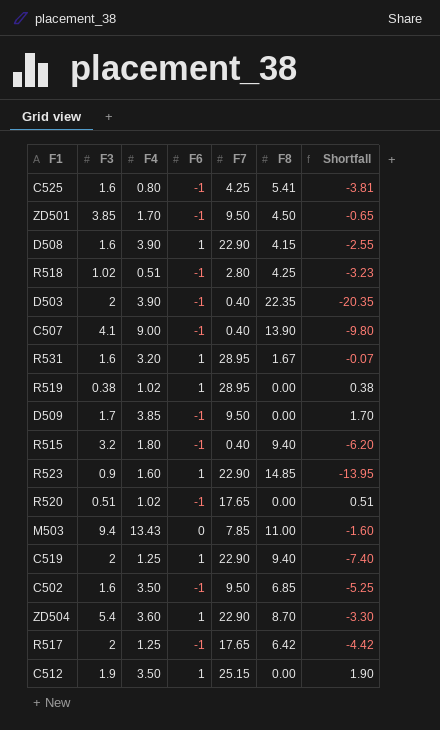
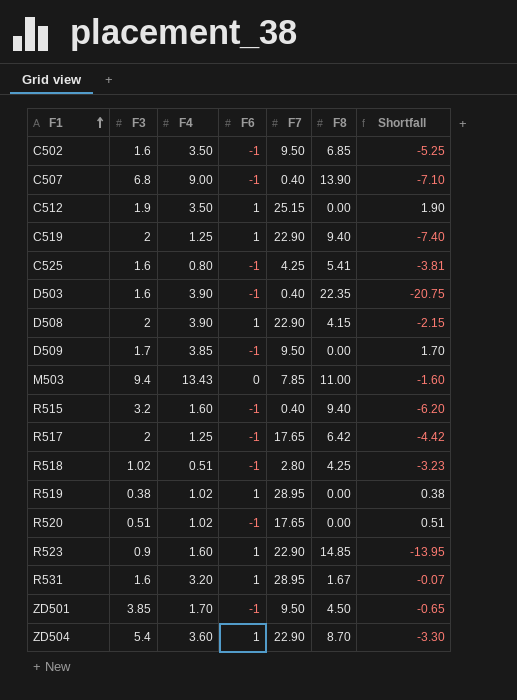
row order: none -> F1 ascending
C507 | F3: 4.1 -> 6.8
C507 | Shortfall: -9.80 -> -7.10
D503 | F3: 2 -> 1.6
D503 | Shortfall: -20.35 -> -20.75
D508 | F3: 1.6 -> 2
D508 | Shortfall: -2.55 -> -2.15
R515 | F4: 1.80 -> 1.60

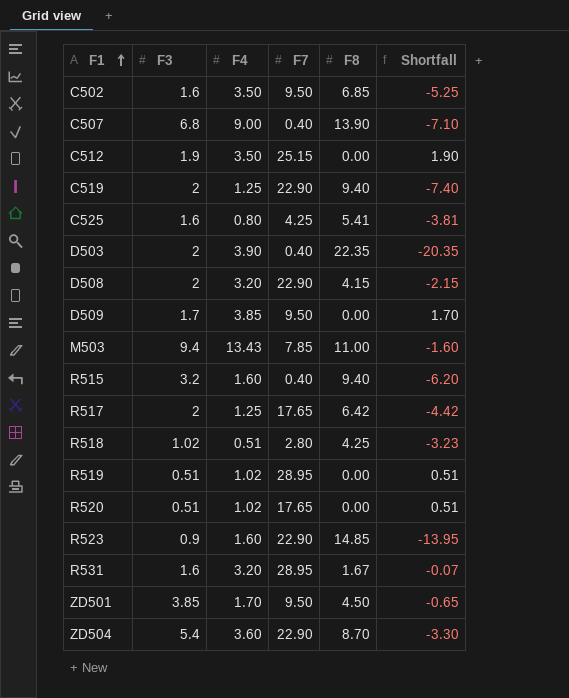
column F6 | position: 4 -> none
D503 | F3: 1.6 -> 2
D503 | Shortfall: -20.75 -> -20.35
D508 | F4: 3.90 -> 3.20
R519 | F3: 0.38 -> 0.51
R519 | Shortfall: 0.38 -> 0.51

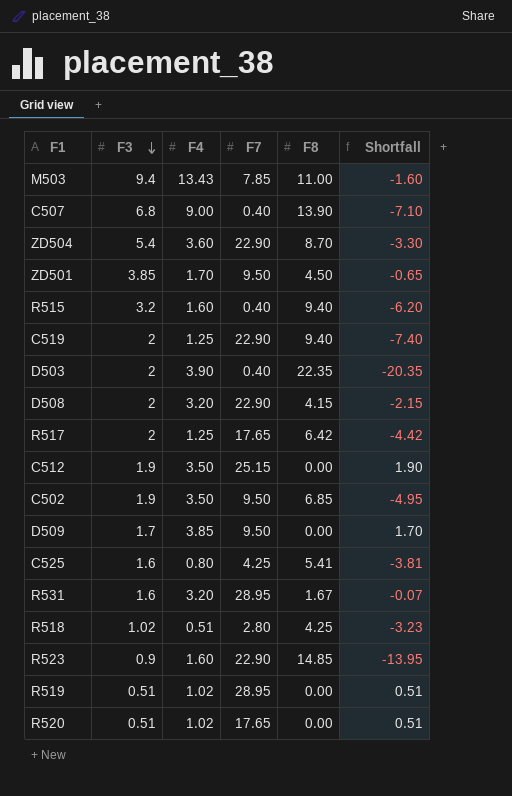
row order: F1 ascending -> F3 descending
C502 | F3: 1.6 -> 1.9
C502 | Shortfall: -5.25 -> -4.95

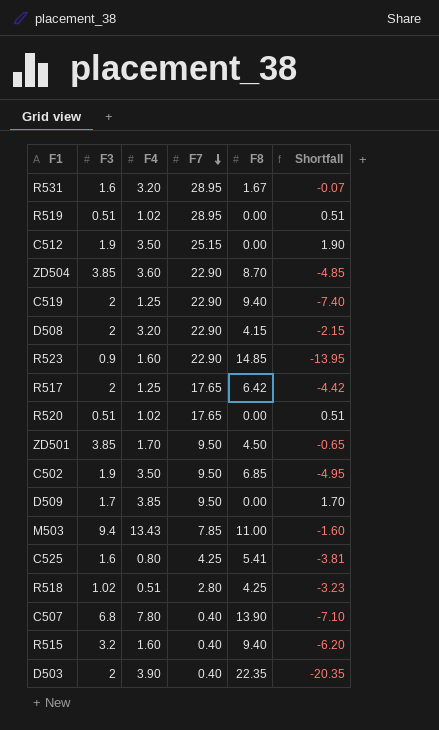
row order: F3 descending -> F7 descending
ZD504 | F3: 5.4 -> 3.85
ZD504 | Shortfall: -3.30 -> -4.85
C507 | F4: 9.00 -> 7.80

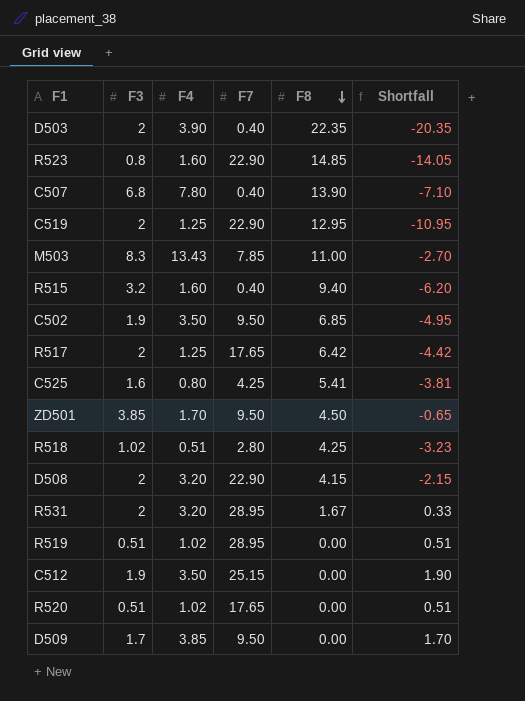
row order: F7 descending -> F8 descending
row ZD504: 3.85 | 3.60 | 22.90 | 8.70 | -4.85 -> none
R523 | F3: 0.9 -> 0.8
R523 | Shortfall: -13.95 -> -14.05
C519 | F8: 9.40 -> 12.95
C519 | Shortfall: -7.40 -> -10.95
M503 | F3: 9.4 -> 8.3
M503 | Shortfall: -1.60 -> -2.70
R531 | F3: 1.6 -> 2
R531 | Shortfall: -0.07 -> 0.33

